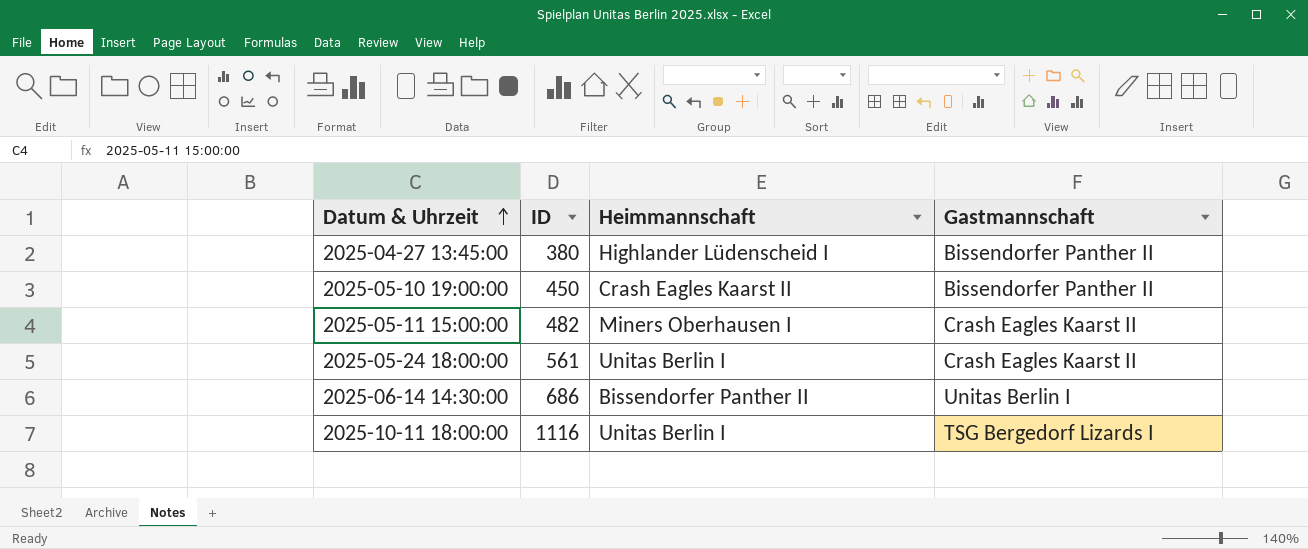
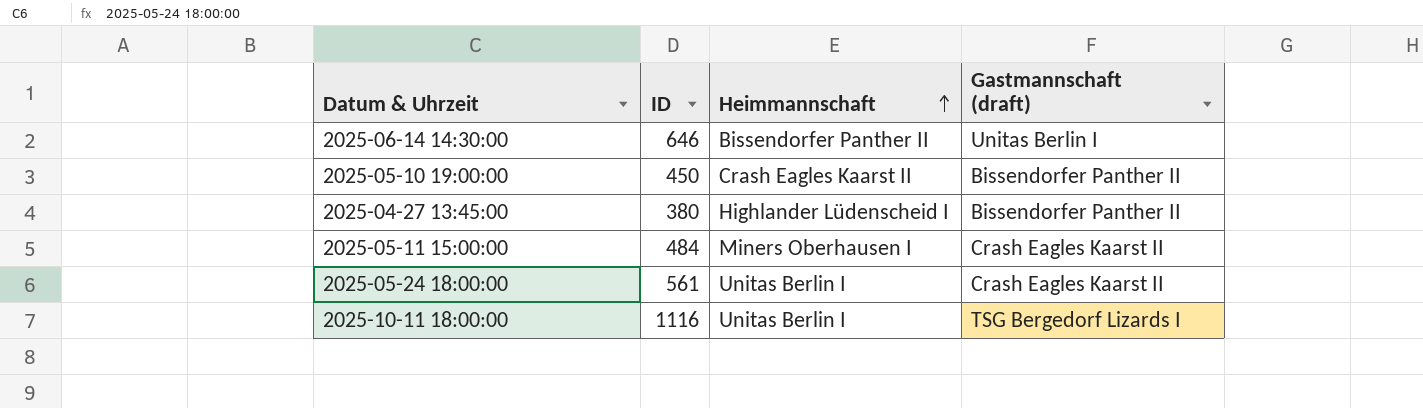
row order: Datum & Uhrzeit ascending -> Heimmannschaft ascending
column name: Gastmannschaft -> Gastmannschaft (draft)
2025-06-14 14:30:00 | ID: 686 -> 646
2025-05-11 15:00:00 | ID: 482 -> 484

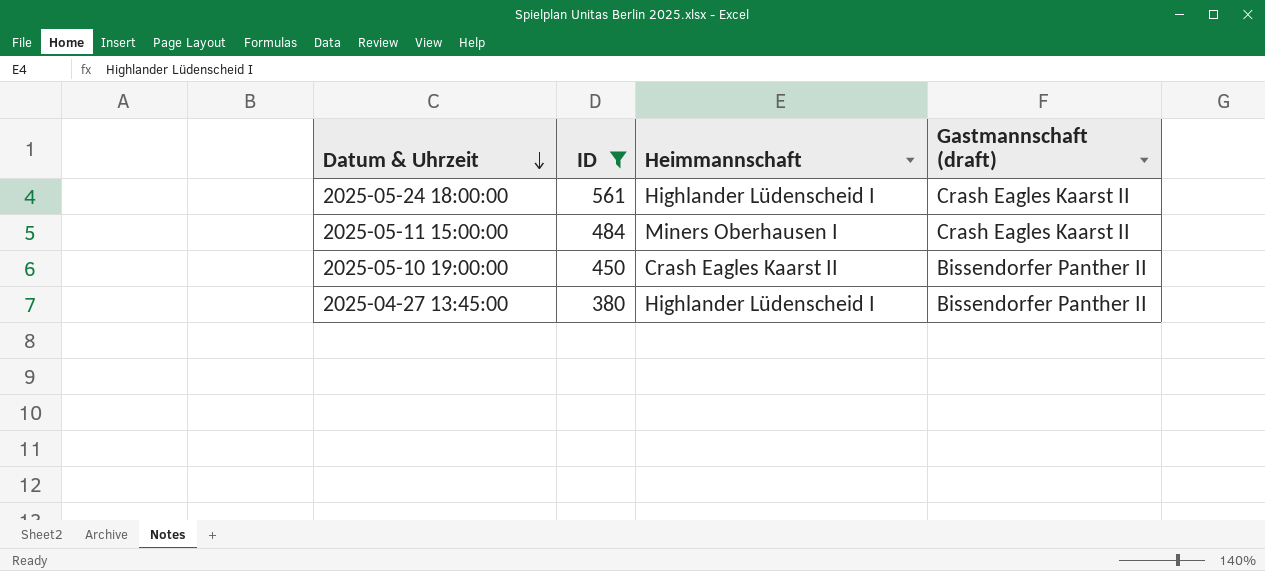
filter: none -> ID <= 561
row order: Heimmannschaft ascending -> Datum & Uhrzeit descending
2025-05-24 18:00:00 | Heimmannschaft: Unitas Berlin I -> Highlander Lüdenscheid I

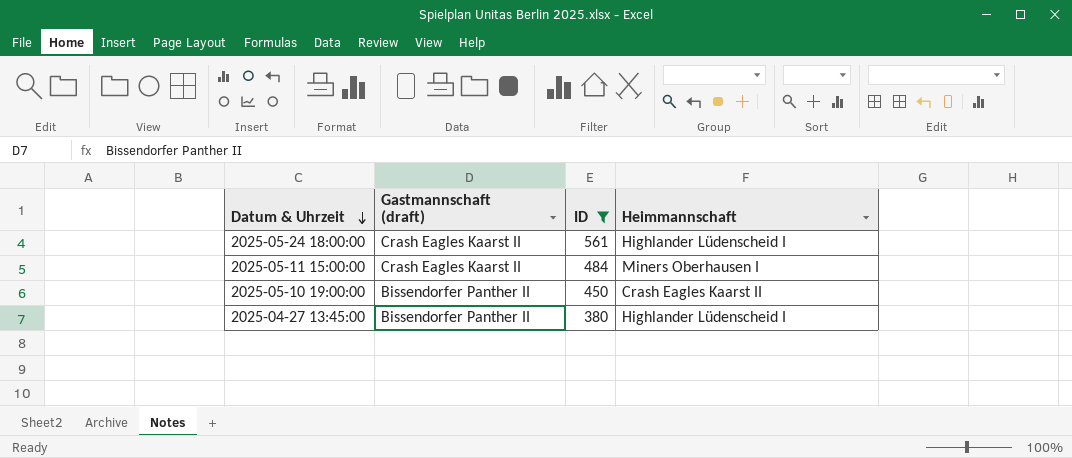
column Gastmannschaft (draft) | position: 4 -> 2

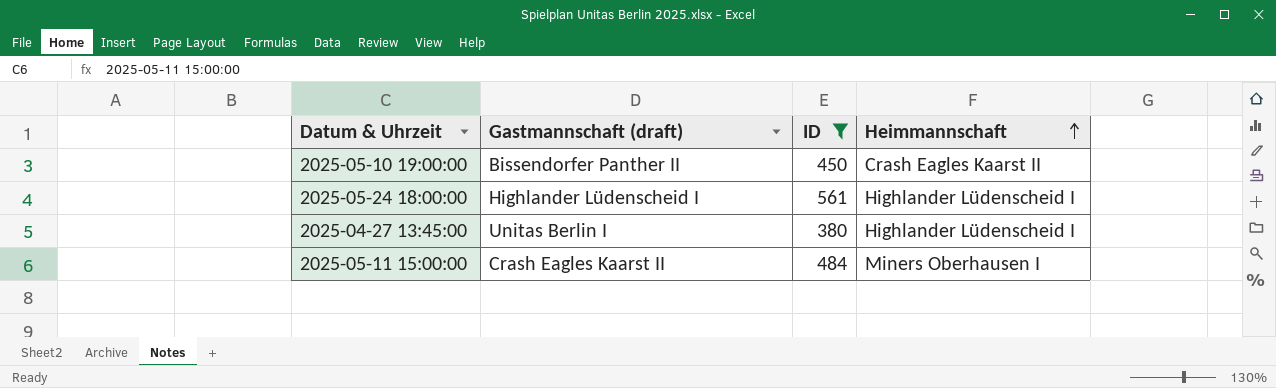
row order: Datum & Uhrzeit descending -> Heimmannschaft ascending
2025-05-24 18:00:00 | Gastmannschaft (draft): Crash Eagles Kaarst II -> Highlander Lüdenscheid I
2025-04-27 13:45:00 | Gastmannschaft (draft): Bissendorfer Panther II -> Unitas Berlin I

